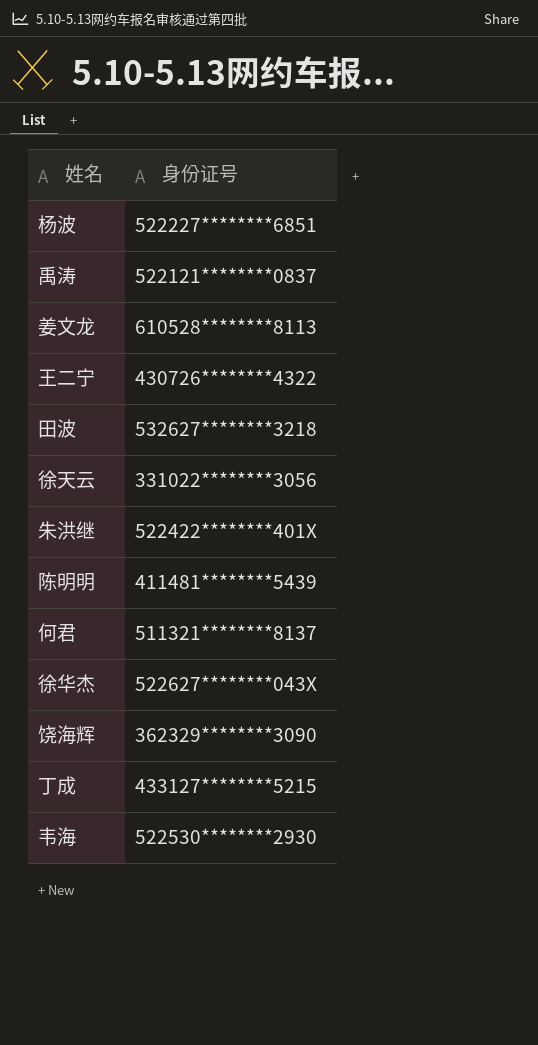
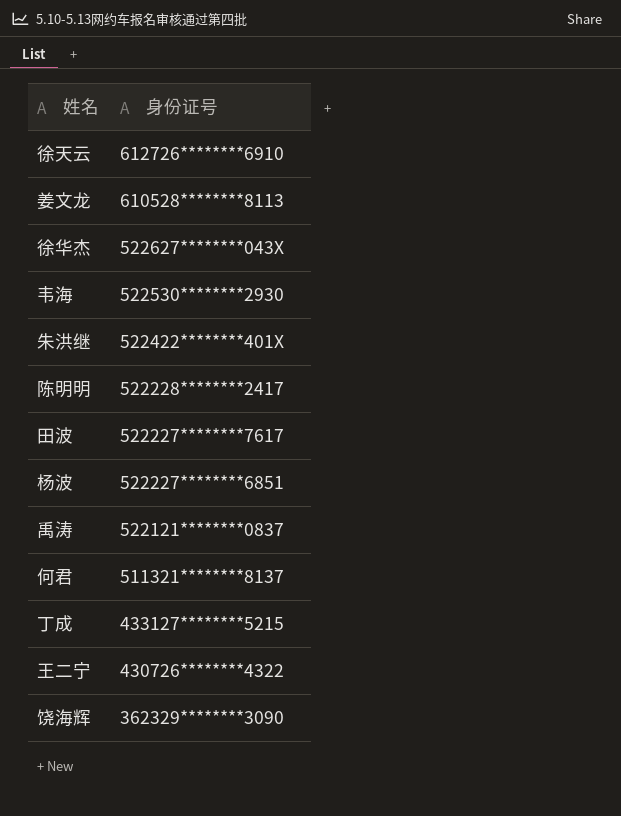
row order: none -> 身份证号 descending
徐天云 | 身份证号: 331022********3056 -> 612726********6910
陈明明 | 身份证号: 411481********5439 -> 522228********2417
田波 | 身份证号: 532627********3218 -> 522227********7617

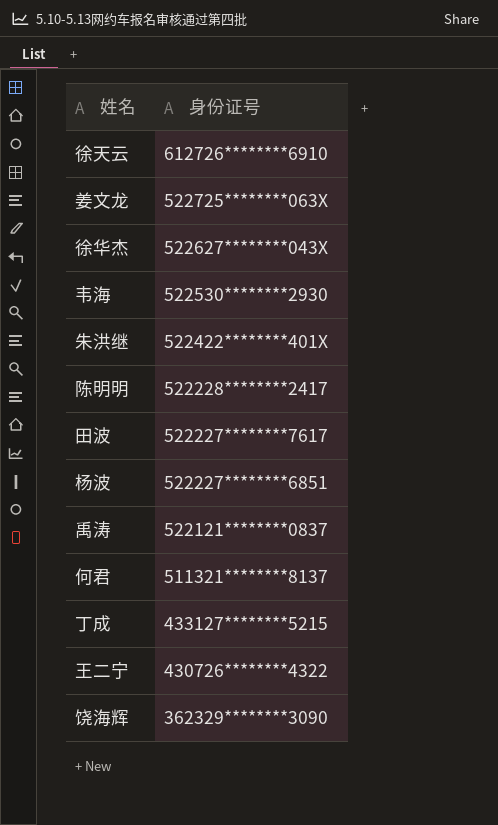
姜文龙 | 身份证号: 610528********8113 -> 522725********063X

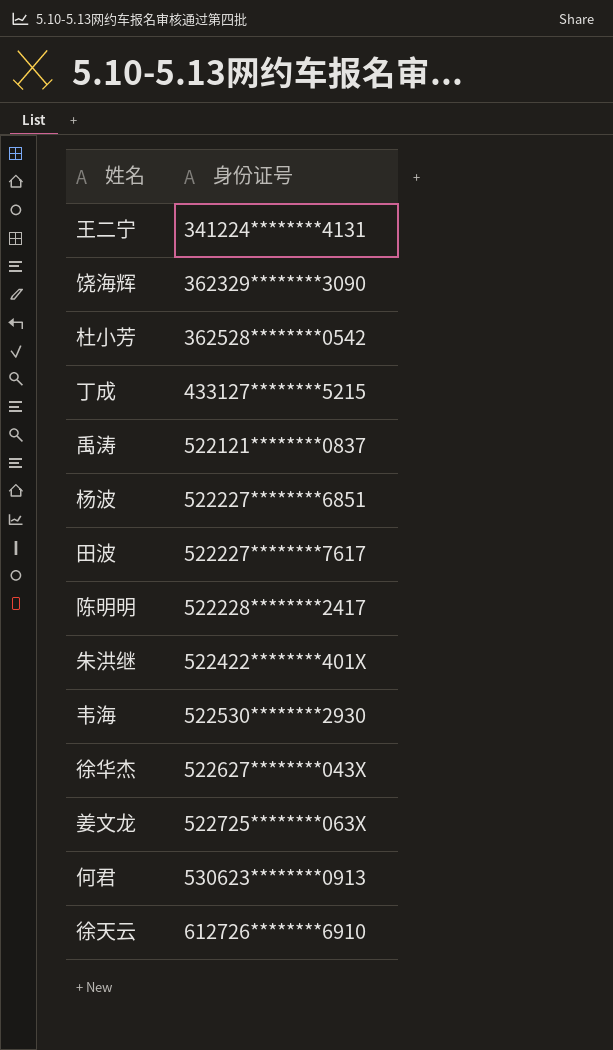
row order: 身份证号 descending -> 身份证号 ascending
王二宁 | 身份证号: 430726********4322 -> 341224********4131
row 杜小芳: none -> 362528********0542
何君 | 身份证号: 511321********8137 -> 530623********0913

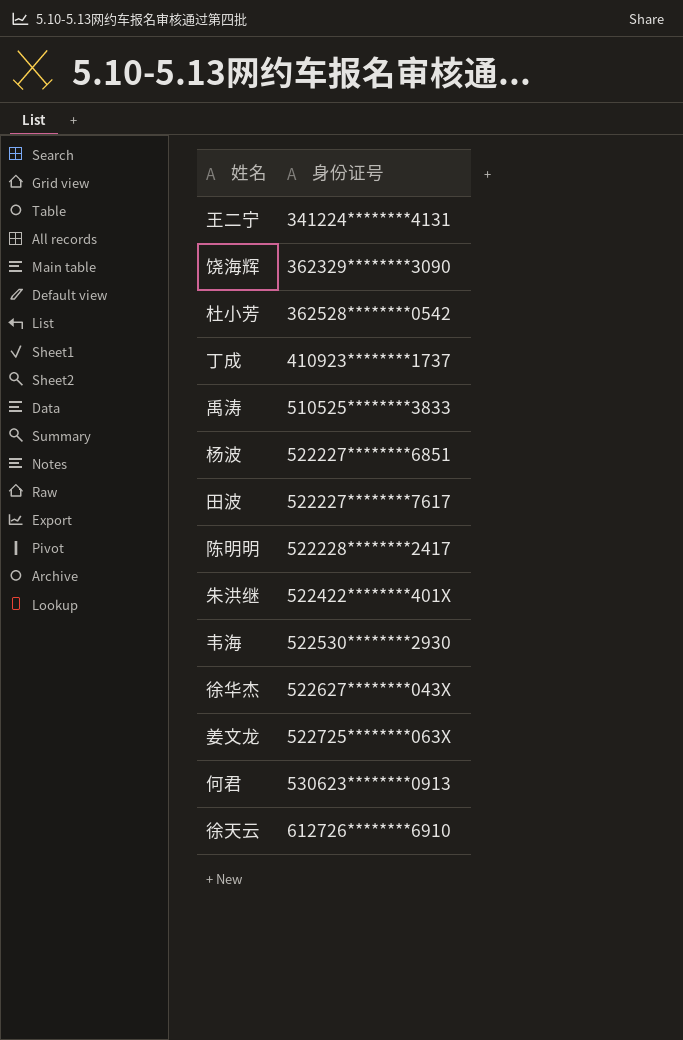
丁成 | 身份证号: 433127********5215 -> 410923********1737
禹涛 | 身份证号: 522121********0837 -> 510525********3833

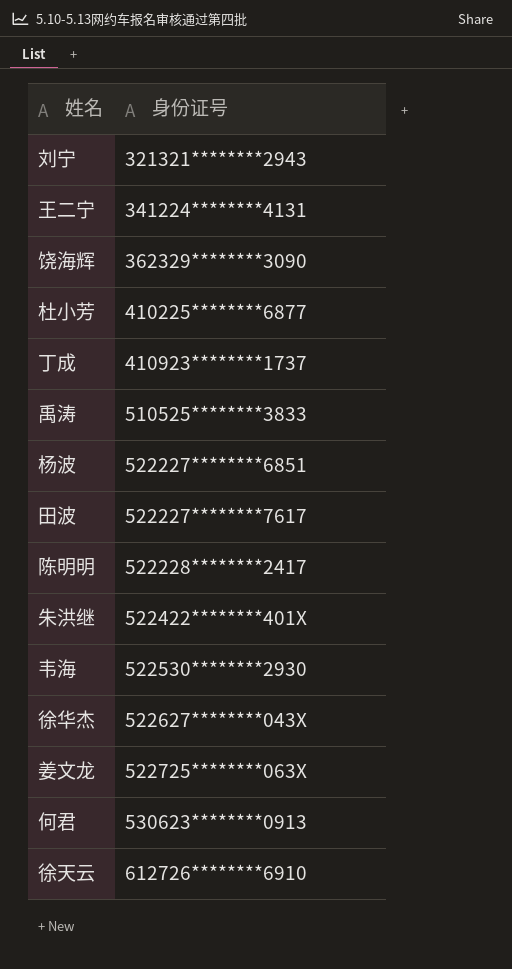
row 刘宁: none -> 321321********2943
杜小芳 | 身份证号: 362528********0542 -> 410225********6877

